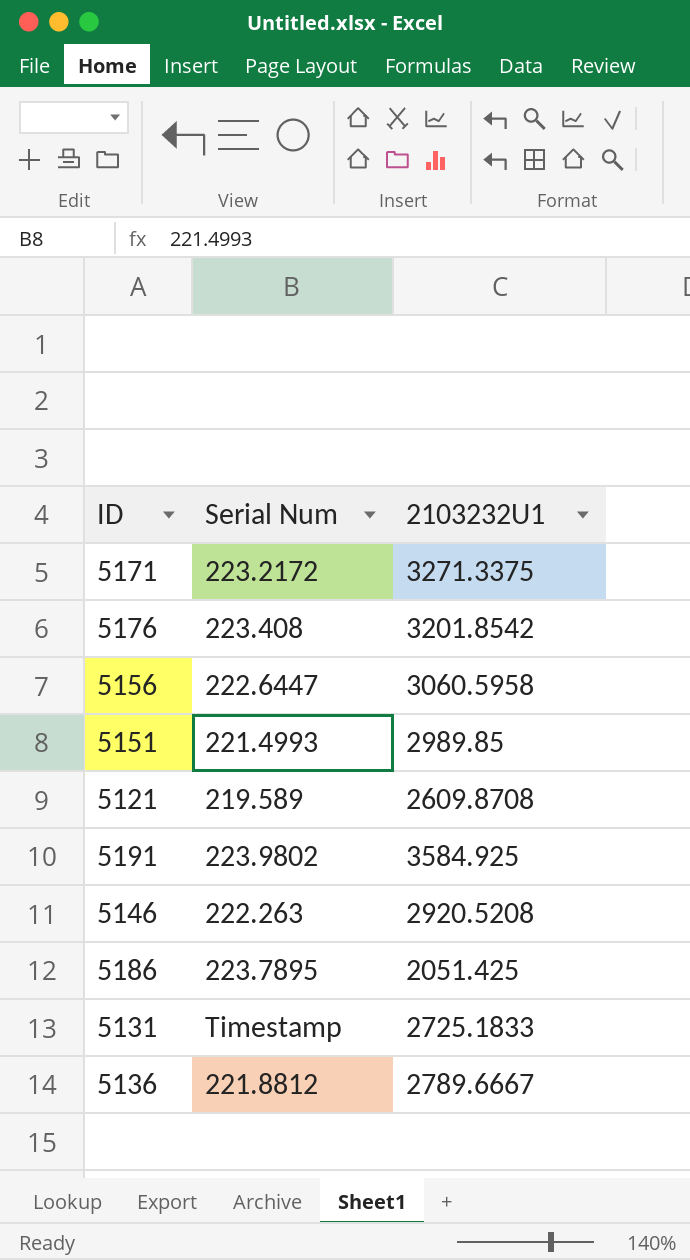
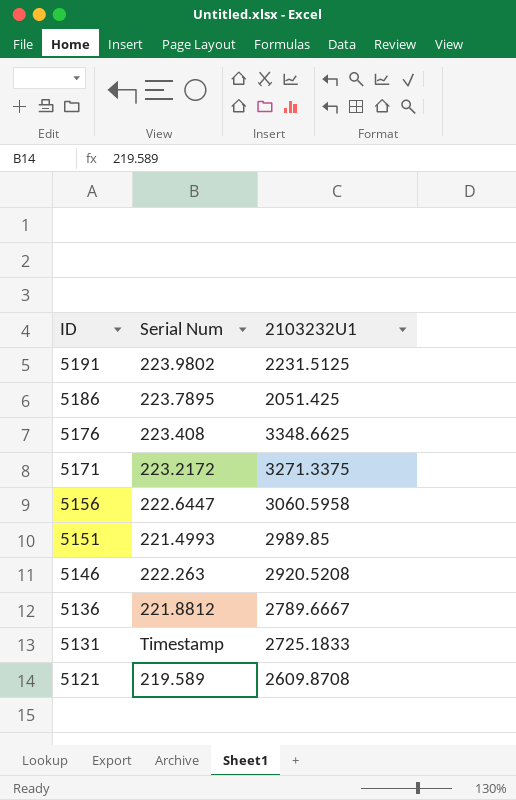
row order: none -> ID descending
5191 | 2103232U1: 3584.925 -> 2231.5125
5176 | 2103232U1: 3201.8542 -> 3348.6625

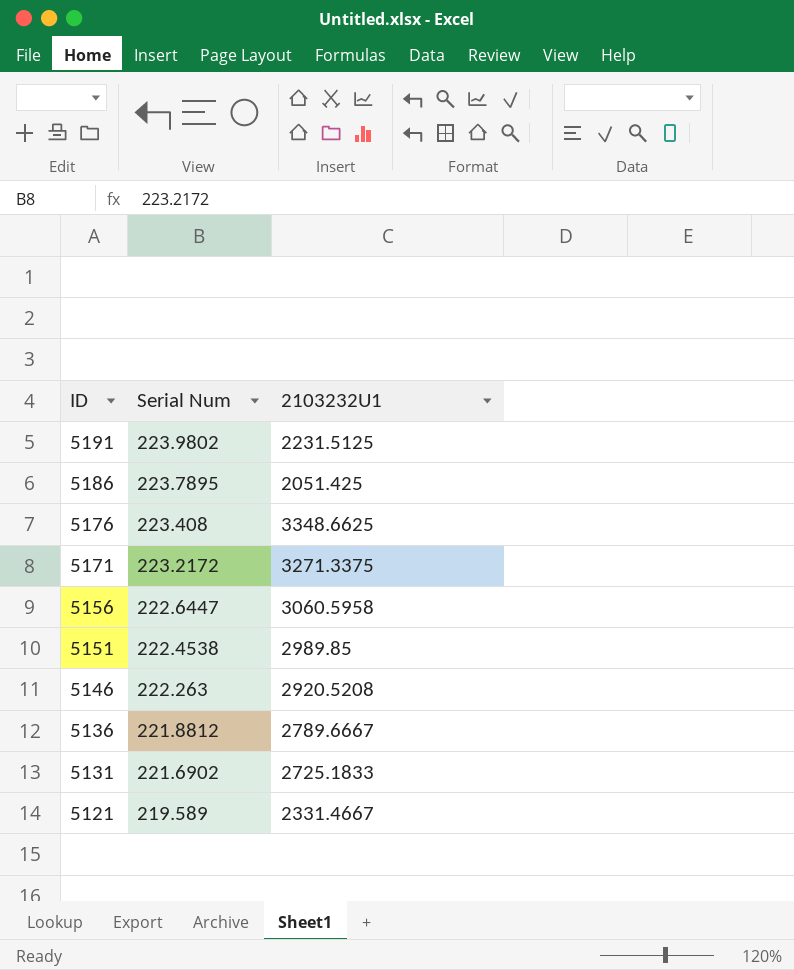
5151 | Serial Num: 221.4993 -> 222.4538
5131 | Serial Num: Timestamp -> 221.6902
5121 | 2103232U1: 2609.8708 -> 2331.4667

